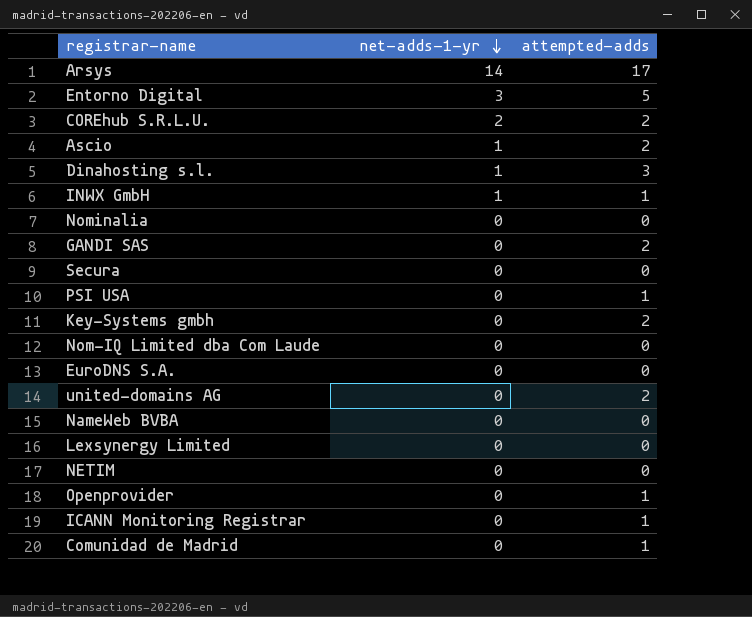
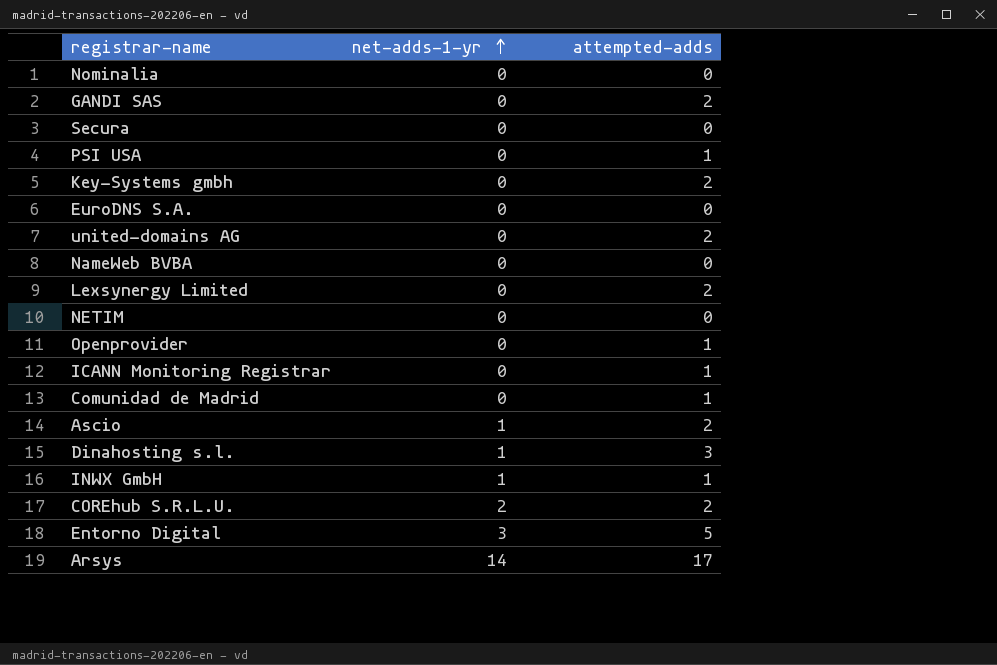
row order: net-adds-1-yr descending -> net-adds-1-yr ascending
row Nom-IQ Limited dba Com Laude: 0 | 0 -> none
Lexsynergy Limited | attempted-adds: 0 -> 2

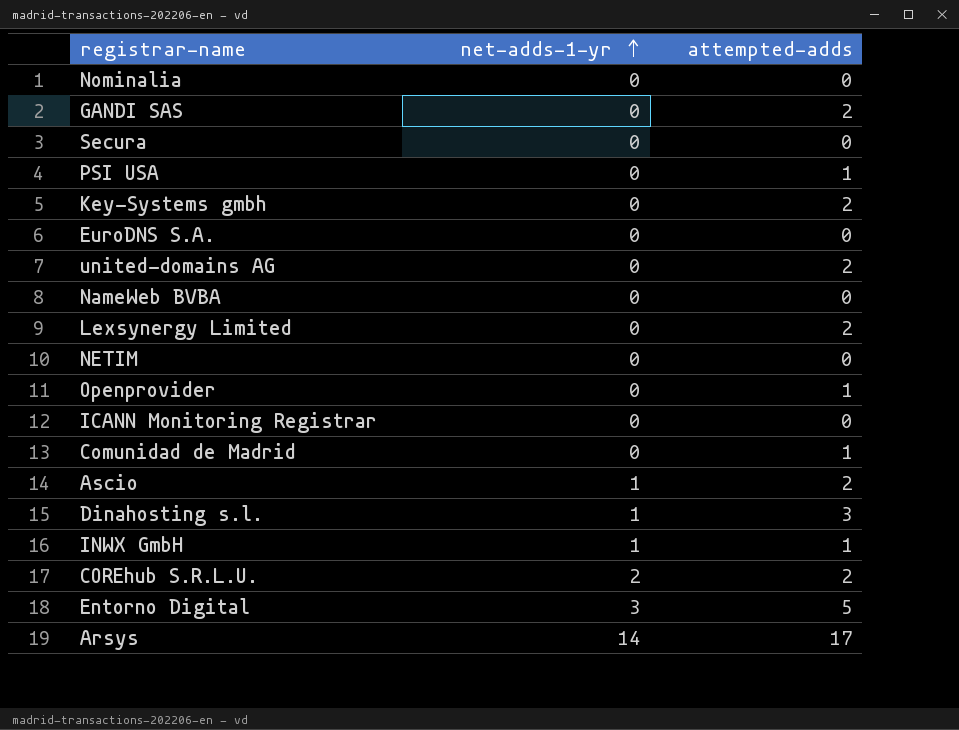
ICANN Monitoring Registrar | attempted-adds: 1 -> 0

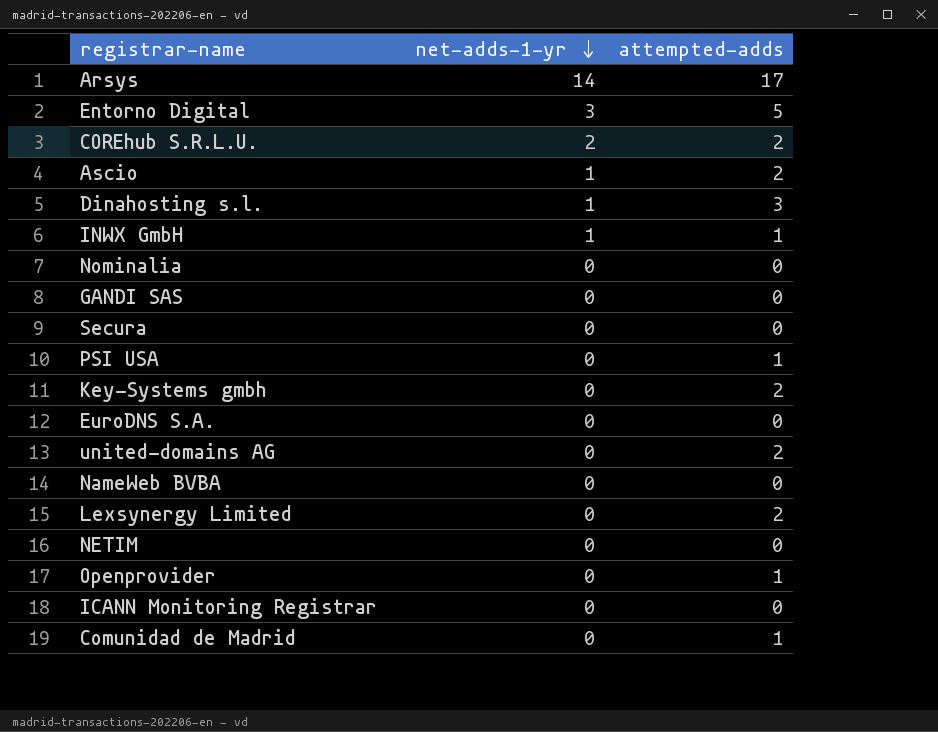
row order: net-adds-1-yr ascending -> net-adds-1-yr descending
GANDI SAS | attempted-adds: 2 -> 0

